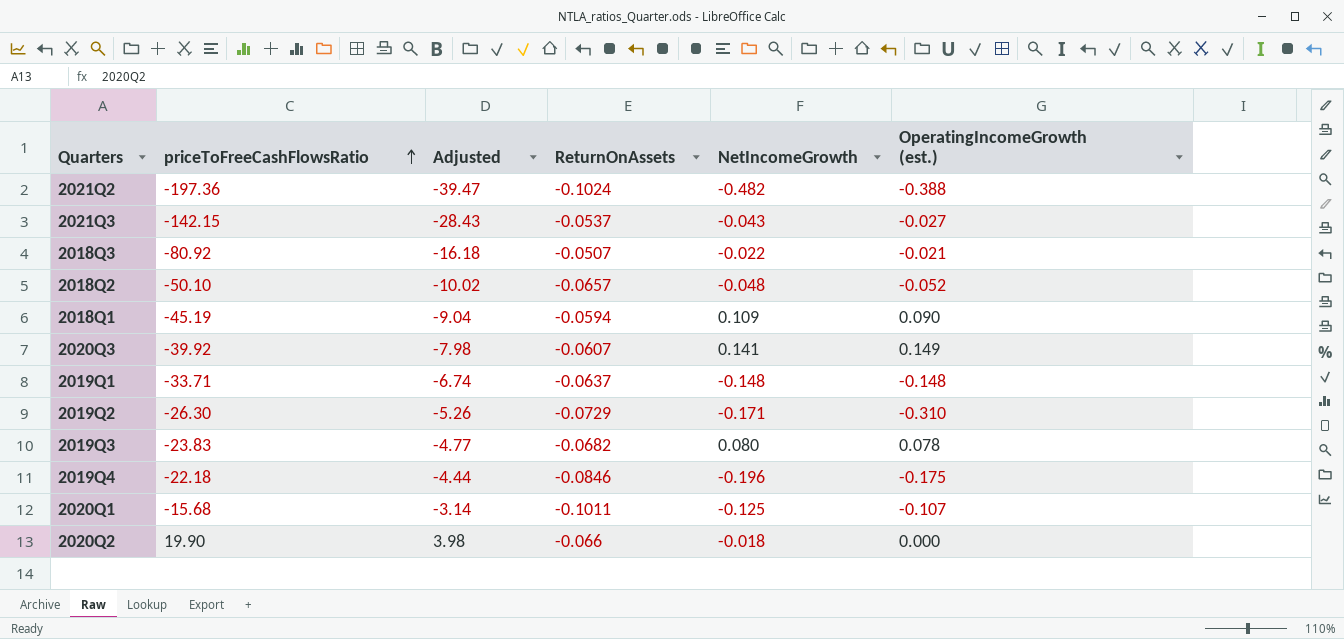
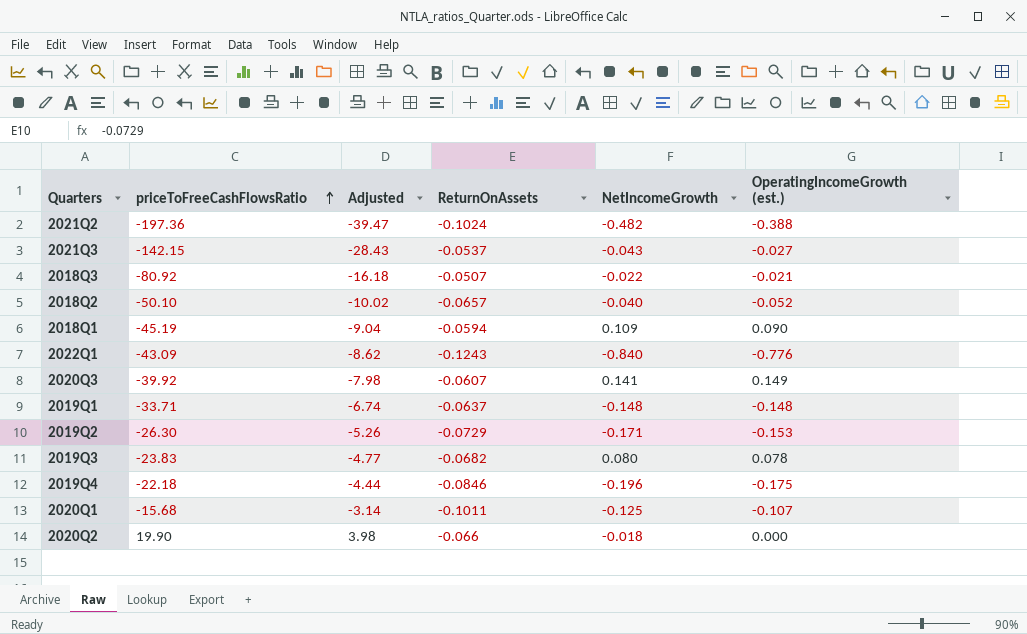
2018Q2 | NetIncomeGrowth: -0.048 -> -0.040
row 2022Q1: none -> -43.09 | -8.62 | -0.1243 | -0.840 | -0.776
2019Q2 | OperatingIncomeGrowth (est.): -0.310 -> -0.153

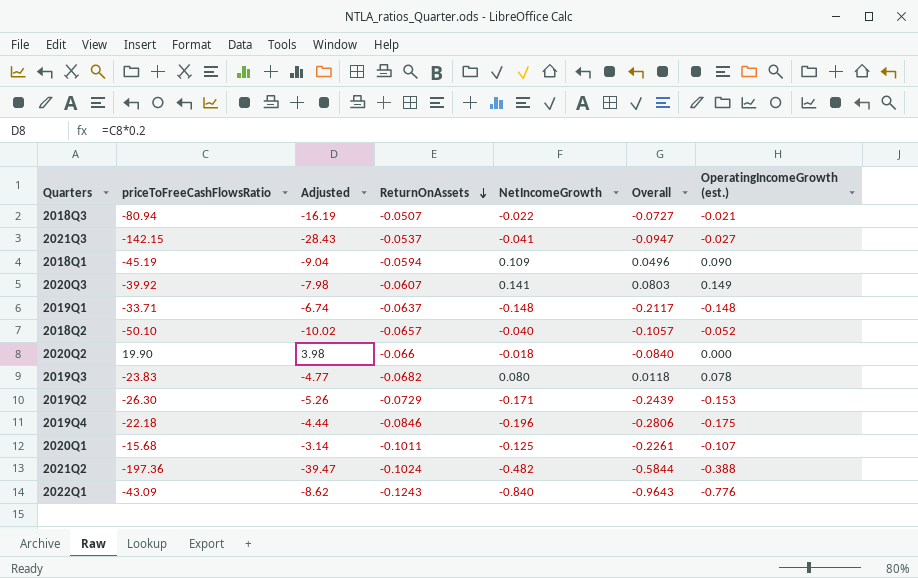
row order: priceToFreeCashFlowsRatio ascending -> ReturnOnAssets descending
column Overall | formula: none -> [ReturnOnAssets] + [NetIncomeGrowth]
2018Q3 | priceToFreeCashFlowsRatio: -80.92 -> -80.94
2018Q3 | Adjusted: -16.18 -> -16.19
2021Q3 | NetIncomeGrowth: -0.043 -> -0.041

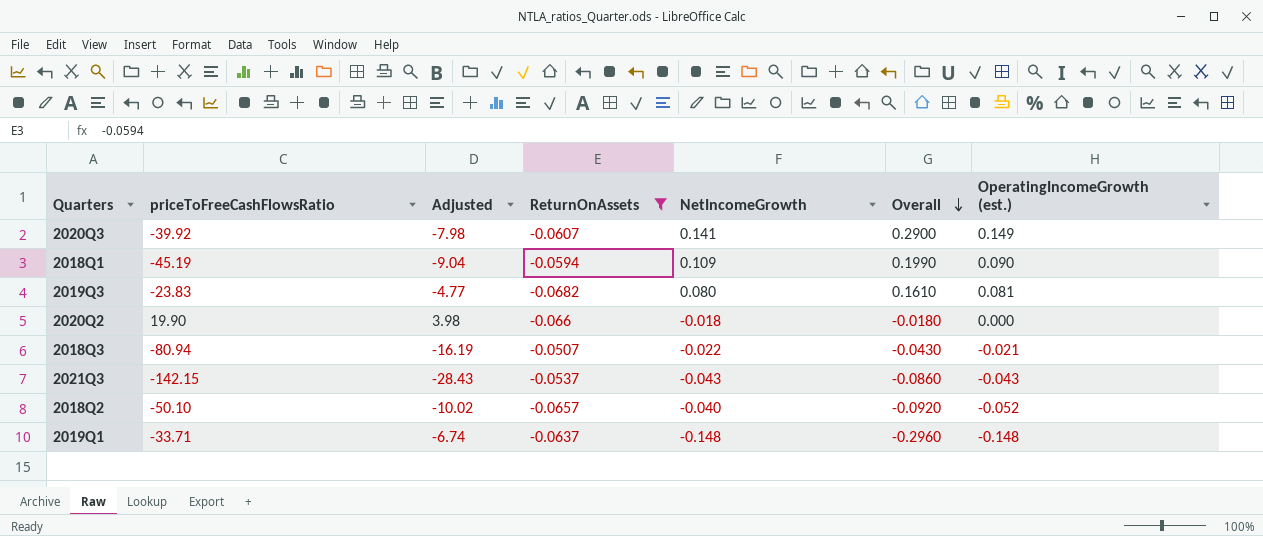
filter: none -> ReturnOnAssets >= -0.0682
row order: ReturnOnAssets descending -> Overall descending
column Overall | formula: [ReturnOnAssets] + [NetIncomeGrowth] -> [NetIncomeGrowth] + [OperatingIncomeGrowth (est.)]
2019Q3 | OperatingIncomeGrowth (est.): 0.078 -> 0.081
2021Q3 | NetIncomeGrowth: -0.041 -> -0.043
2021Q3 | OperatingIncomeGrowth (est.): -0.027 -> -0.043

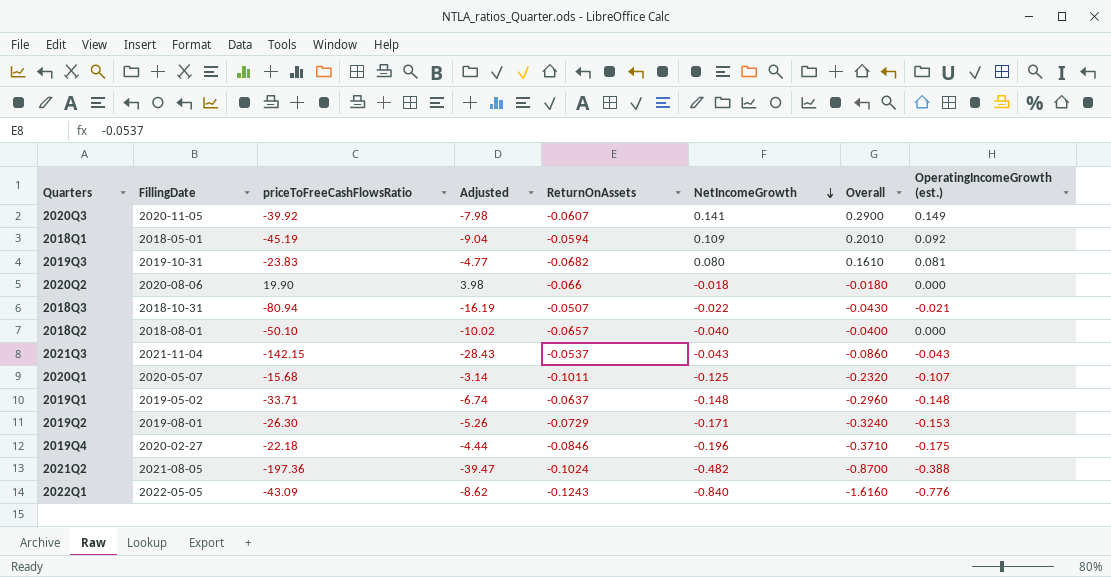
filter: ReturnOnAssets >= -0.0682 -> none
row order: Overall descending -> NetIncomeGrowth descending
column FillingDate | position: none -> 2
2018Q1 | Overall: 0.1990 -> 0.2010
2018Q1 | OperatingIncomeGrowth (est.): 0.090 -> 0.092
2018Q2 | Overall: -0.0920 -> -0.0400
2018Q2 | OperatingIncomeGrowth (est.): -0.052 -> 0.000

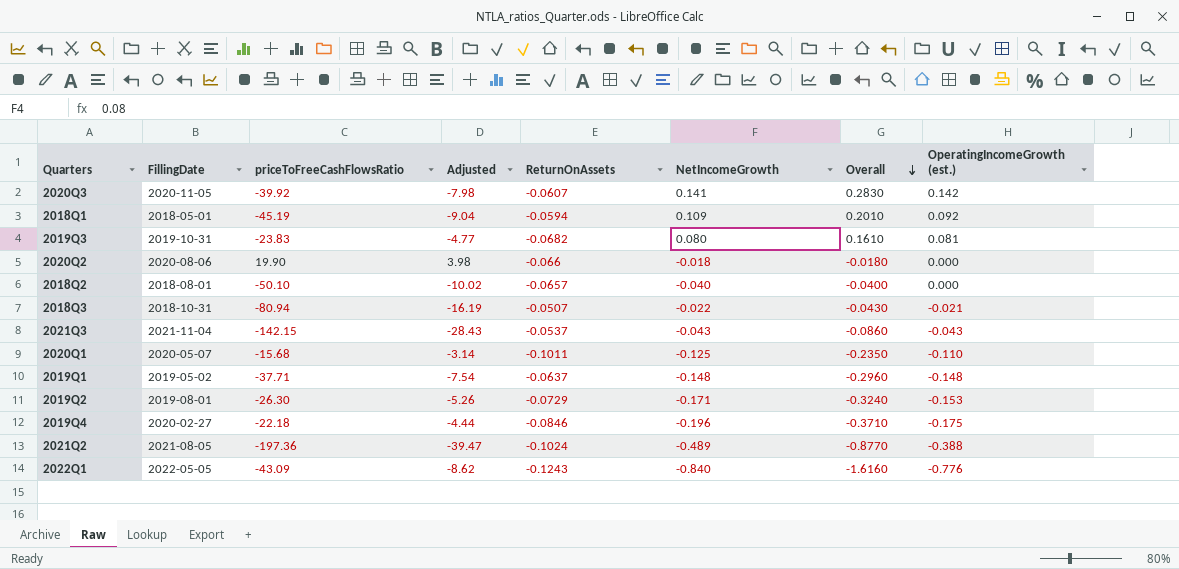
row order: NetIncomeGrowth descending -> Overall descending
2020Q3 | Overall: 0.2900 -> 0.2830
2020Q3 | OperatingIncomeGrowth (est.): 0.149 -> 0.142
2020Q1 | Overall: -0.2320 -> -0.2350
2020Q1 | OperatingIncomeGrowth (est.): -0.107 -> -0.110
2019Q1 | priceToFreeCashFlowsRatio: -33.71 -> -37.71
2019Q1 | Adjusted: -6.74 -> -7.54
2021Q2 | NetIncomeGrowth: -0.482 -> -0.489
2021Q2 | Overall: -0.8700 -> -0.8770

